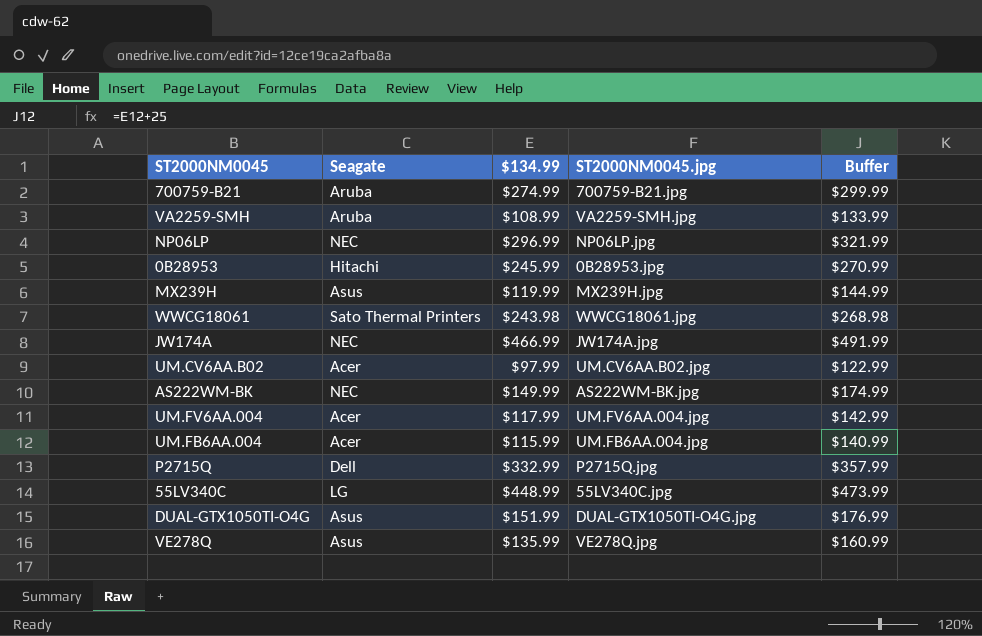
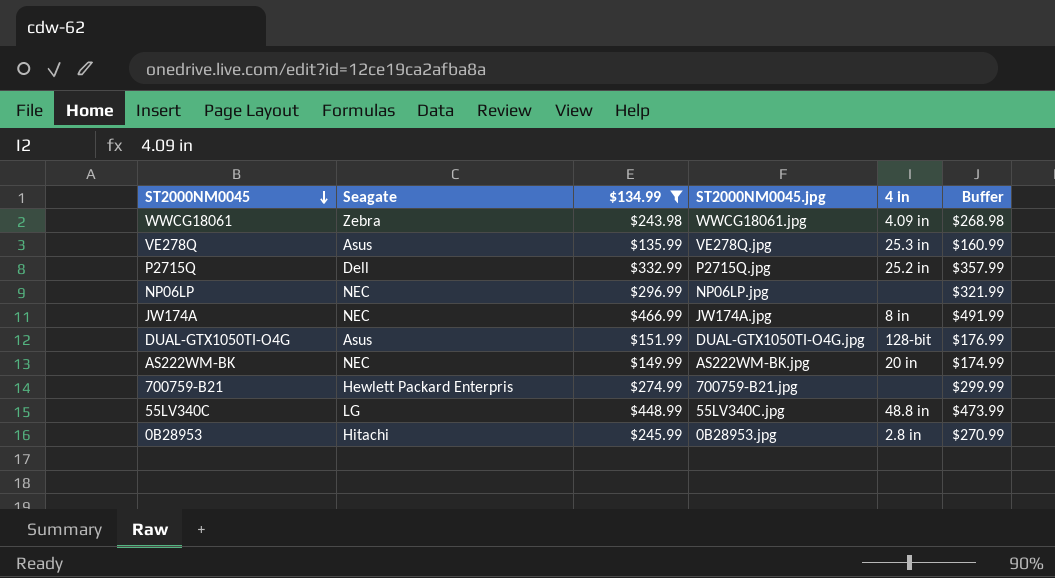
filter: none -> $134.99 >= $135.99
row order: none -> ST2000NM0045 descending
column 4 in | position: none -> 5
WWCG18061 | Seagate: Sato Thermal Printers -> Zebra
700759-B21 | Seagate: Aruba -> Hewlett Packard Enterpris

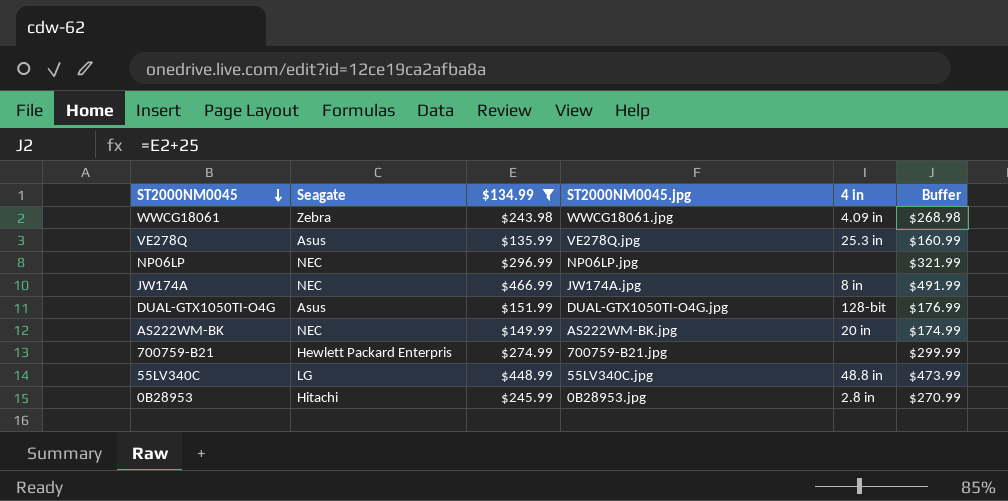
row P2715Q: Dell | $332.99 | P2715Q.jpg | 25.2 in | $357.99 -> none

